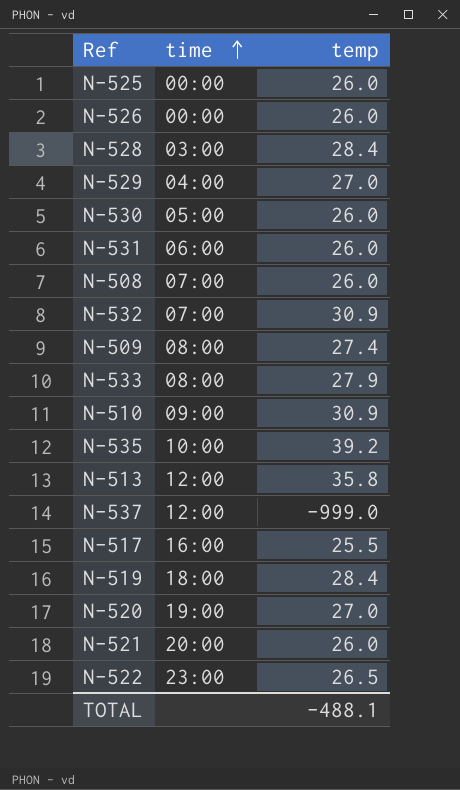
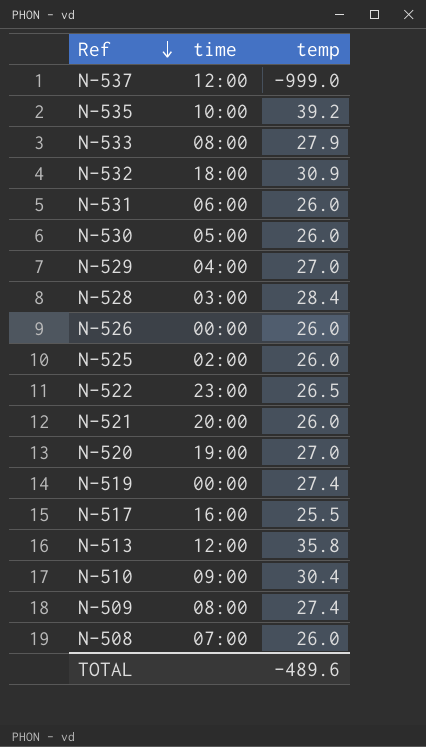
row order: time ascending -> Ref descending
N-532 | time: 07:00 -> 18:00
N-525 | time: 00:00 -> 02:00
N-519 | time: 18:00 -> 00:00
N-519 | temp: 28.4 -> 27.4
N-510 | temp: 30.9 -> 30.4
TOTAL | temp: -488.1 -> -489.6

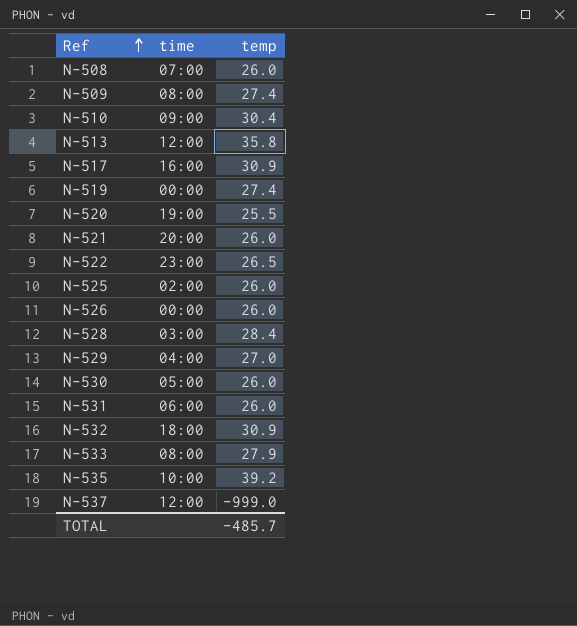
row order: Ref descending -> Ref ascending
N-517 | temp: 25.5 -> 30.9
N-520 | temp: 27.0 -> 25.5
TOTAL | temp: -489.6 -> -485.7

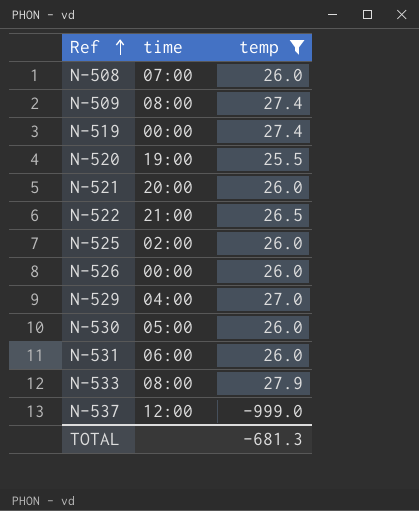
filter: none -> temp <= 27.9
N-522 | time: 23:00 -> 21:00
TOTAL | temp: -485.7 -> -681.3

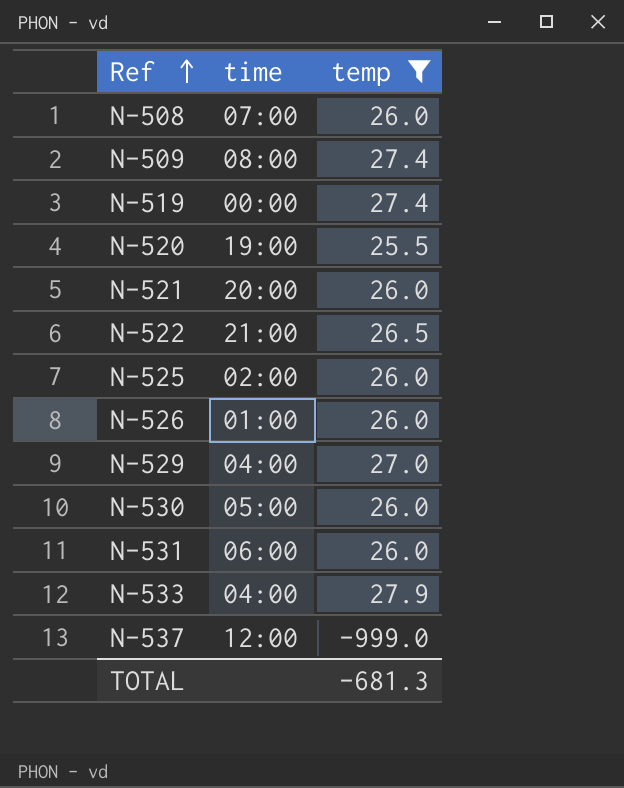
N-526 | time: 00:00 -> 01:00
N-533 | time: 08:00 -> 04:00

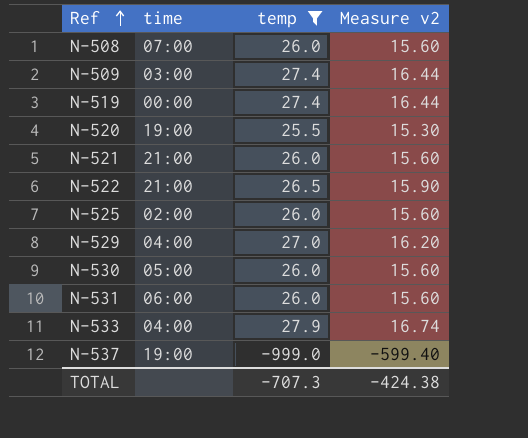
column Measure v2 | formula: none -> [temp] * 0.6
row N-526: 01:00 | 26.0 -> none
N-509 | time: 08:00 -> 03:00
N-521 | time: 20:00 -> 21:00
N-537 | time: 12:00 -> 19:00
TOTAL | temp: -681.3 -> -707.3

